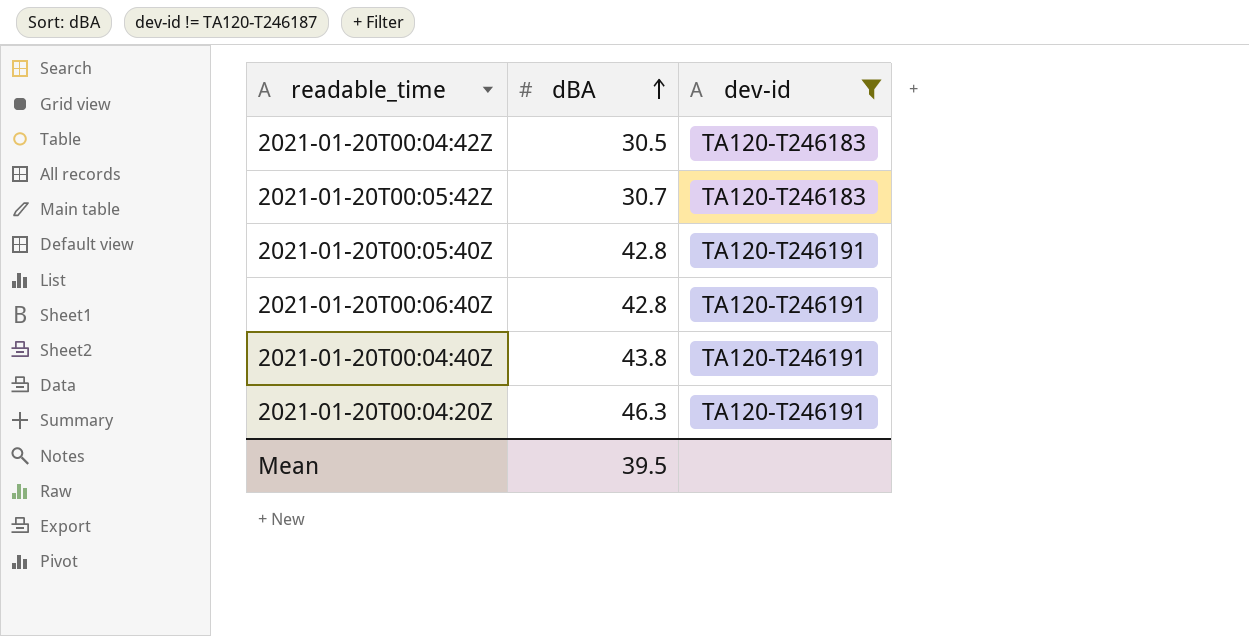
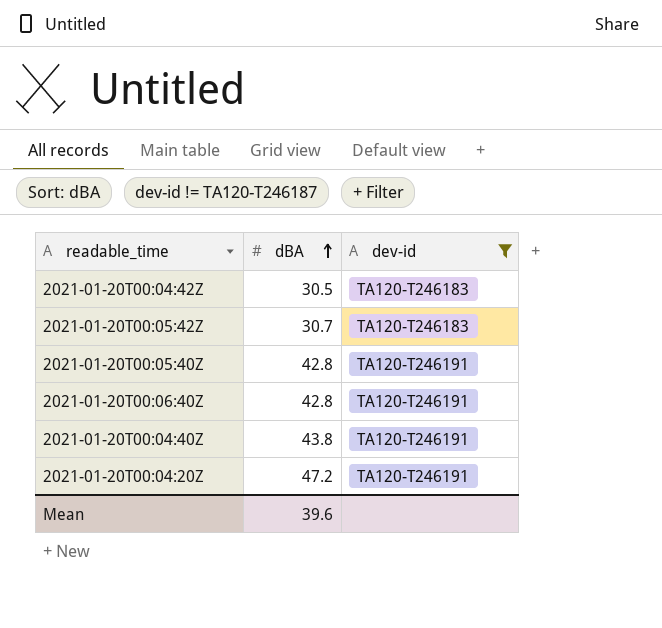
2021-01-20T00:04:20Z | dBA: 46.3 -> 47.2
Mean | dBA: 39.5 -> 39.6

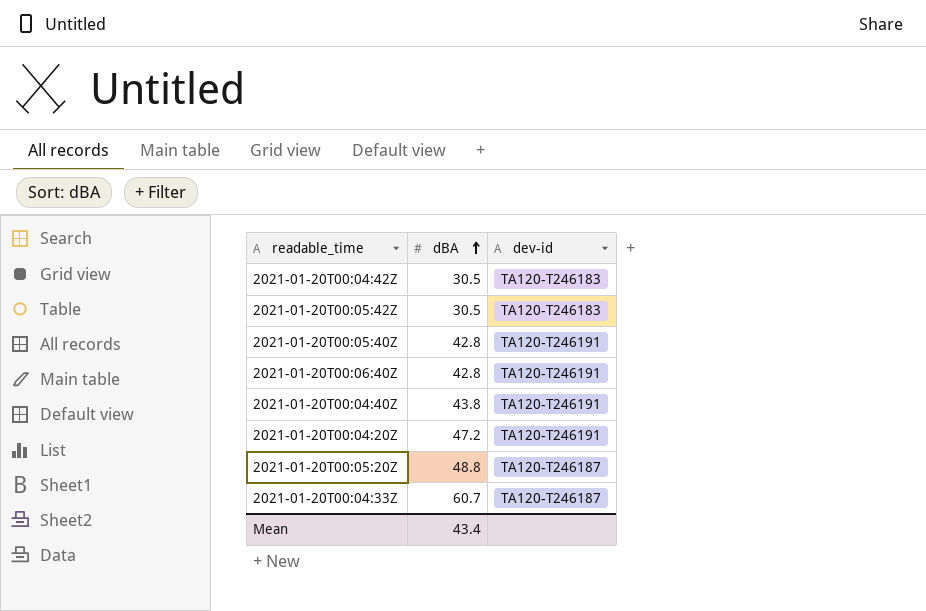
filter: dev-id != TA120-T246187 -> none
2021-01-20T00:05:42Z | dBA: 30.7 -> 30.5
Mean | dBA: 39.6 -> 43.4

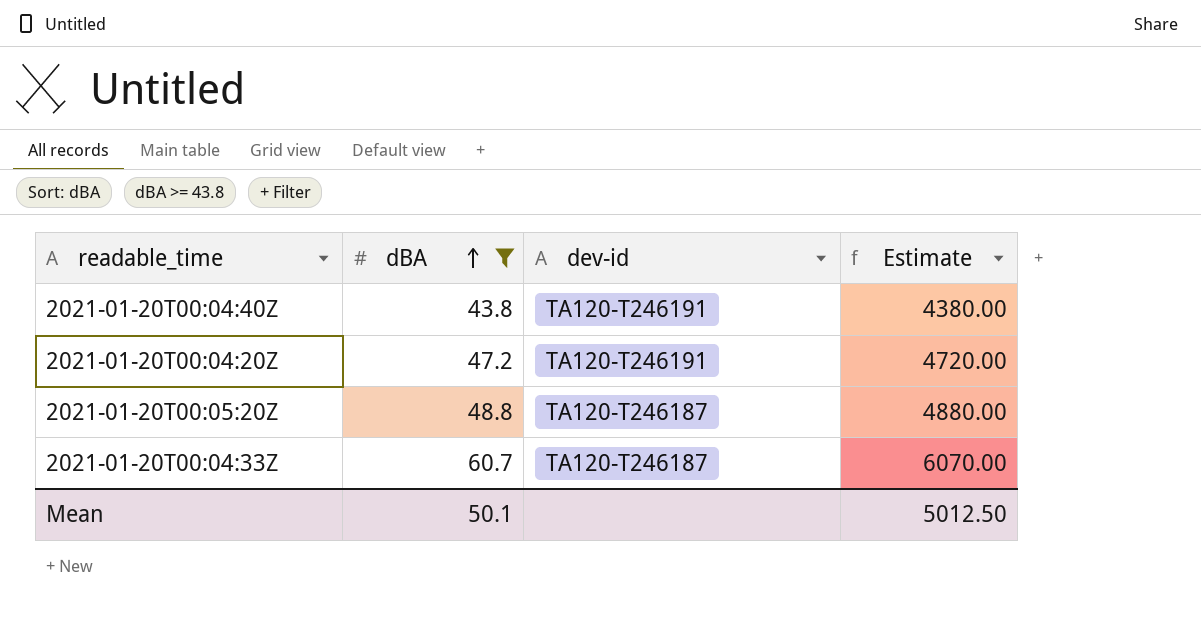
filter: none -> dBA >= 43.8
column Estimate | formula: none -> [dBA] * 100
Mean | dBA: 43.4 -> 50.1

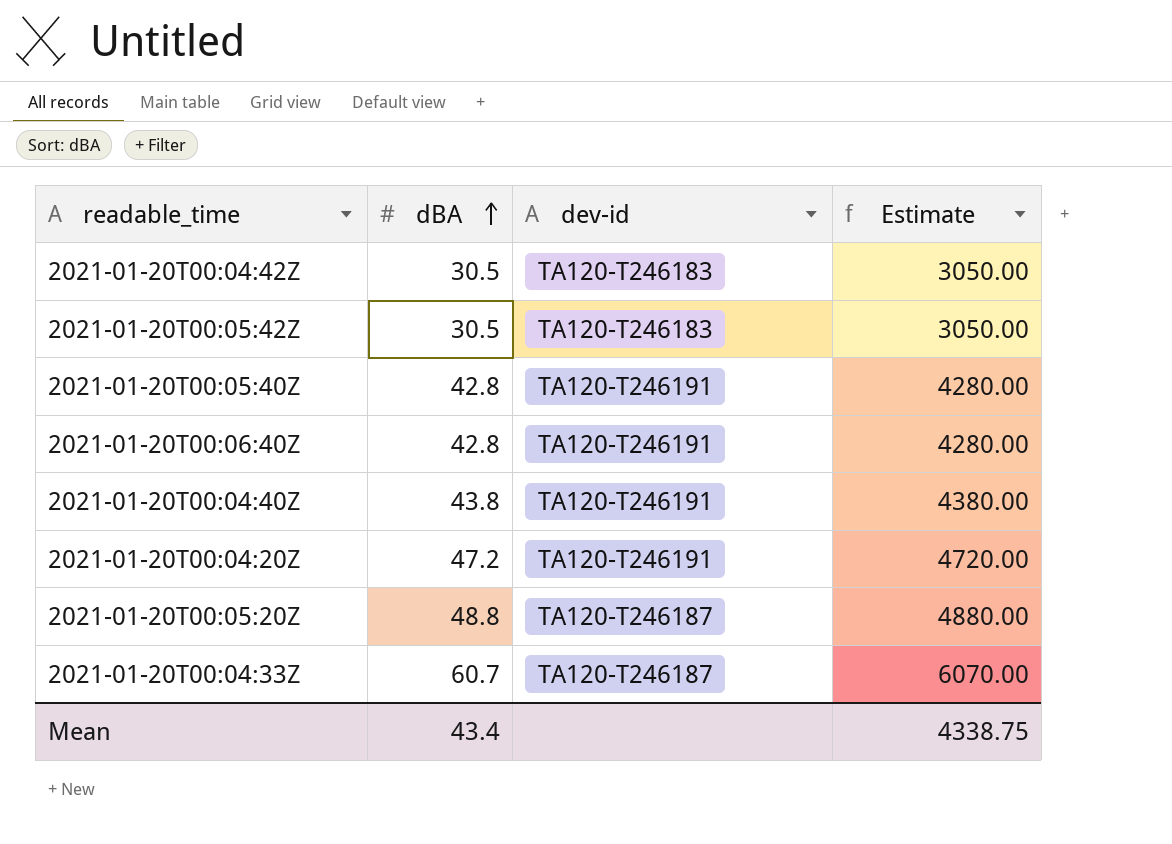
filter: dBA >= 43.8 -> none
Mean | dBA: 50.1 -> 43.4
Mean | Estimate: 5012.50 -> 4338.75

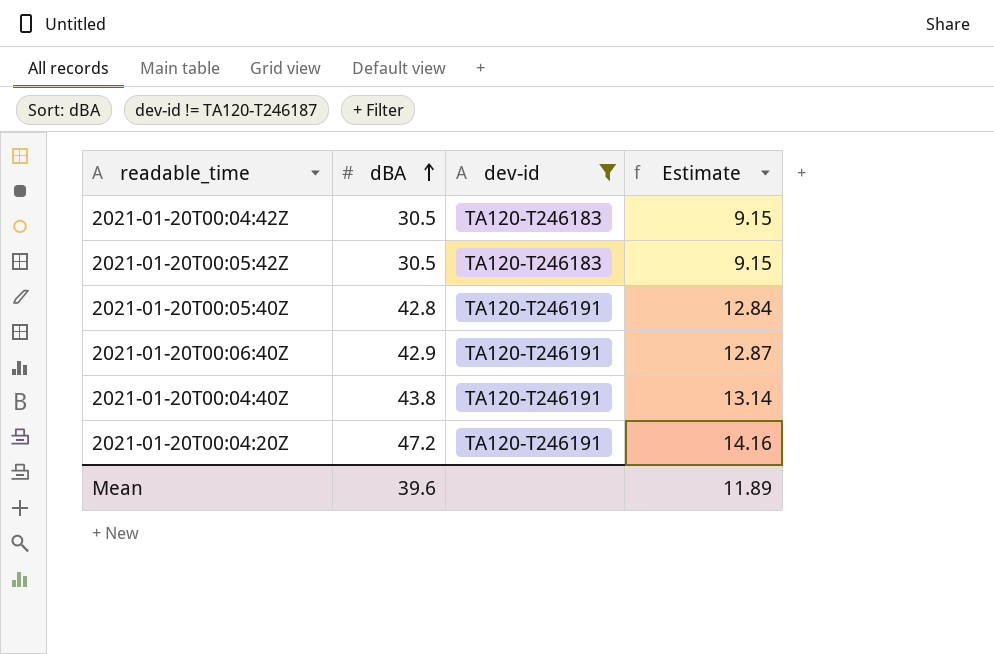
filter: none -> dev-id != TA120-T246187
column Estimate | formula: [dBA] * 100 -> [dBA] * 0.3
2021-01-20T00:06:40Z | dBA: 42.8 -> 42.9
Mean | dBA: 43.4 -> 39.6
Mean | Estimate: 4338.75 -> 11.89

